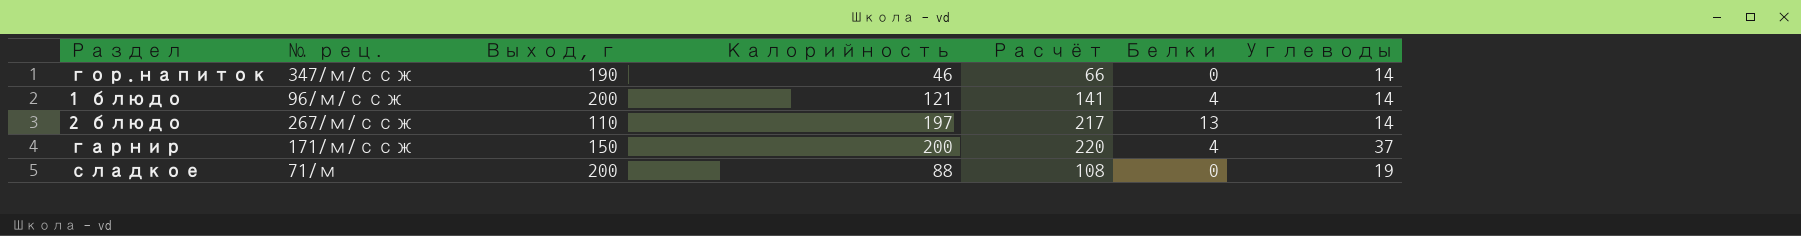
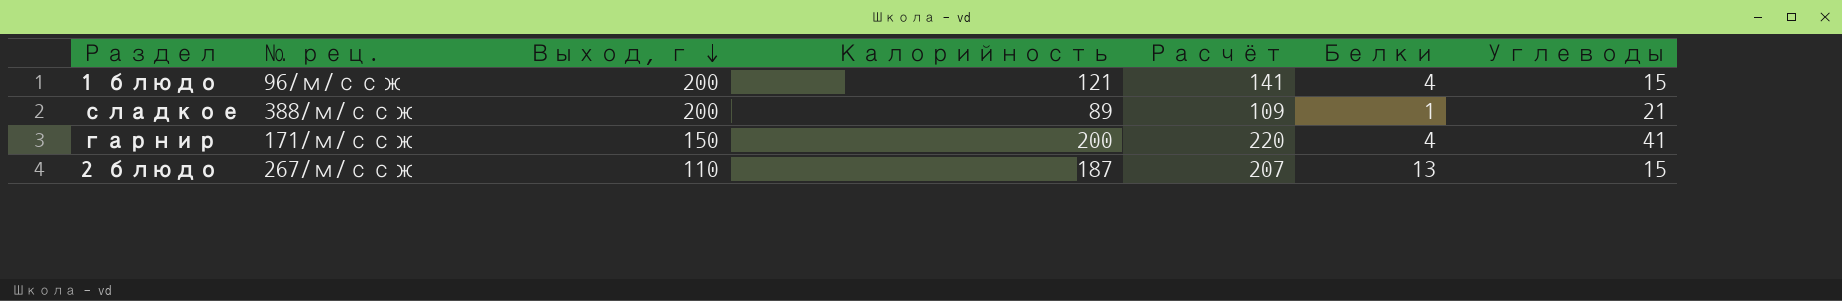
row order: none -> Выход, г descending
row гор.напиток: 347/м/ссж | 190 | 46 | 66 | 0 | 14 -> none
1 блюдо | Углеводы: 14 -> 15
сладкое | № рец.: 71/м -> 388/м/ссж
сладкое | Калорийность: 88 -> 89
сладкое | Расчёт: 108 -> 109
сладкое | Белки: 0 -> 1
сладкое | Углеводы: 19 -> 21
гарнир | Углеводы: 37 -> 41
2 блюдо | Калорийность: 197 -> 187
2 блюдо | Расчёт: 217 -> 207
2 блюдо | Углеводы: 14 -> 15

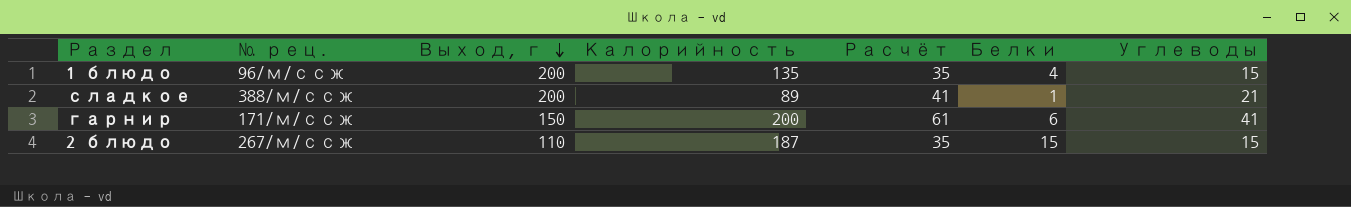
column Расчёт | formula: [Калорийность] + 20 -> [Углеводы] + 20
1 блюдо | Калорийность: 121 -> 135
гарнир | Белки: 4 -> 6
2 блюдо | Белки: 13 -> 15

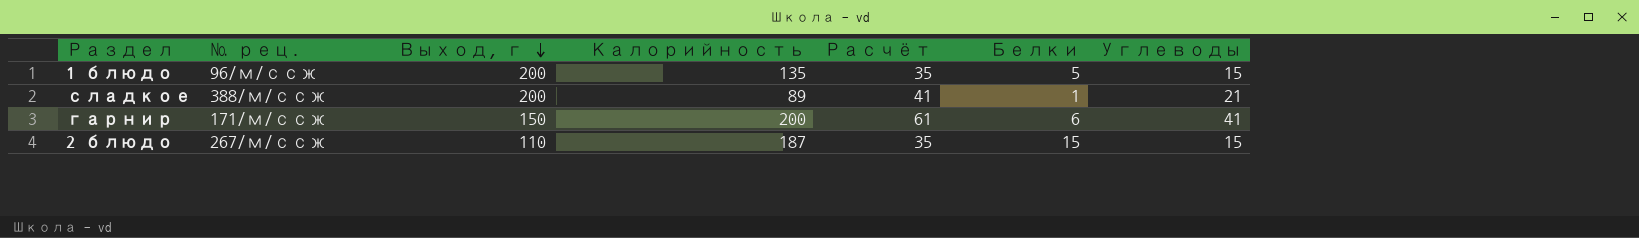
1 блюдо | Белки: 4 -> 5

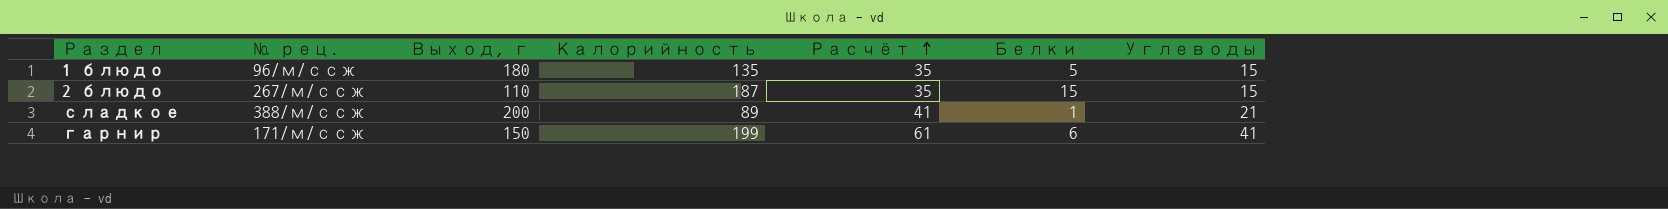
row order: Выход, г descending -> Расчёт ascending
1 блюдо | Выход, г: 200 -> 180
гарнир | Калорийность: 200 -> 199

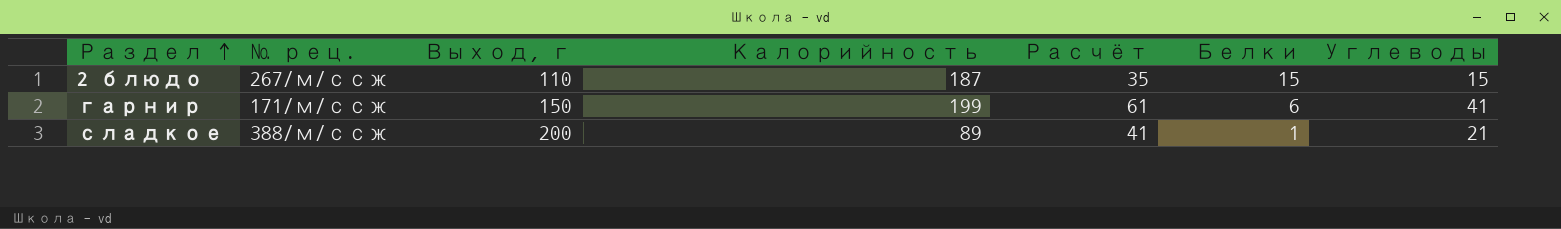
row order: Расчёт ascending -> Раздел ascending
row 1 блюдо: 96/м/ссж | 180 | 135 | 35 | 5 | 15 -> none

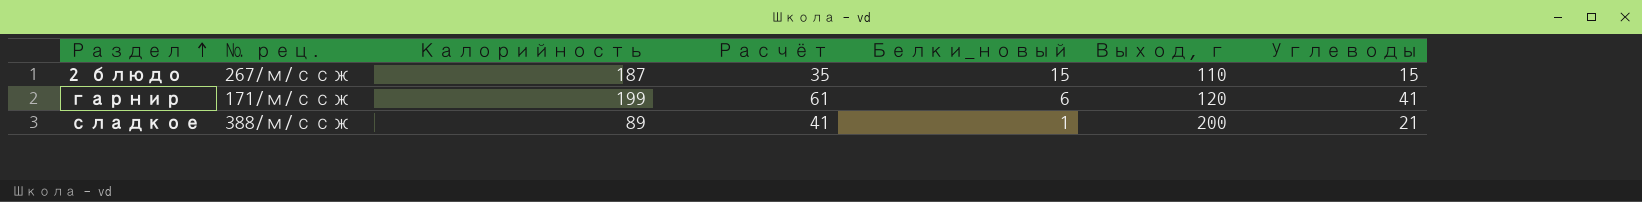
column name: Белки -> Белки_новый
column Выход, г | position: 3 -> 6
гарнир | Выход, г: 150 -> 120

